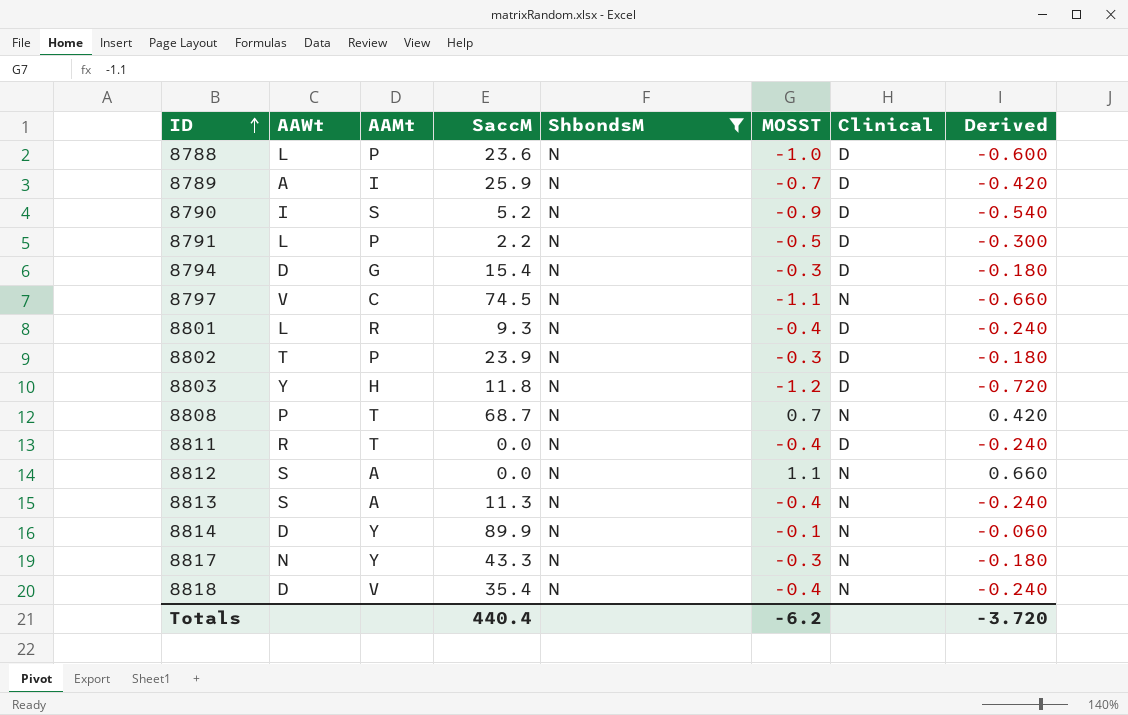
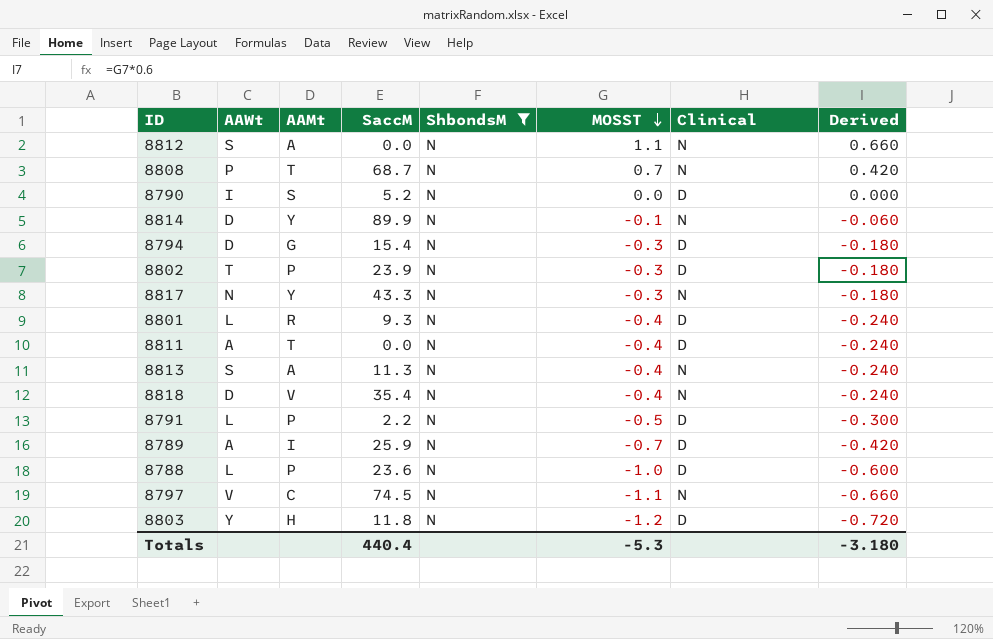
row order: ID ascending -> MOSST descending
8790 | MOSST: -0.9 -> 0.0
8790 | Derived: -0.540 -> 0.000
8811 | AAWt: R -> A
Totals | MOSST: -6.2 -> -5.3
Totals | Derived: -3.720 -> -3.180

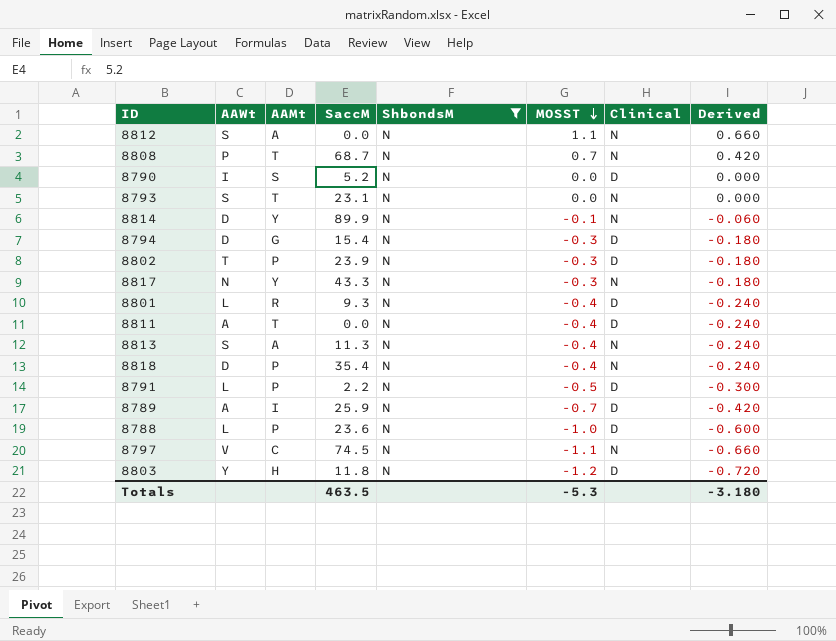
row 8793: none -> S | T | 23.1 | N | 0.0 | N | 0.000
8818 | AAMt: V -> P
Totals | SaccM: 440.4 -> 463.5

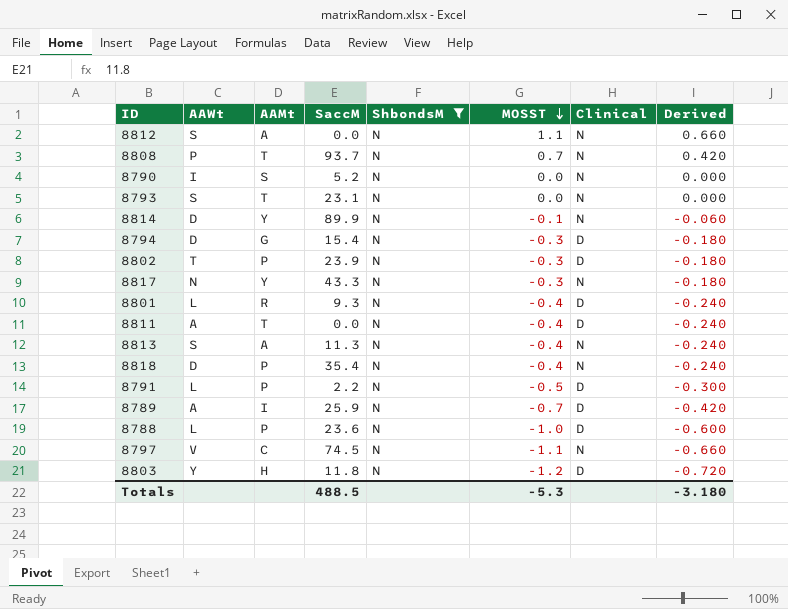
8808 | SaccM: 68.7 -> 93.7
8790 | Clinical: D -> N
Totals | SaccM: 463.5 -> 488.5

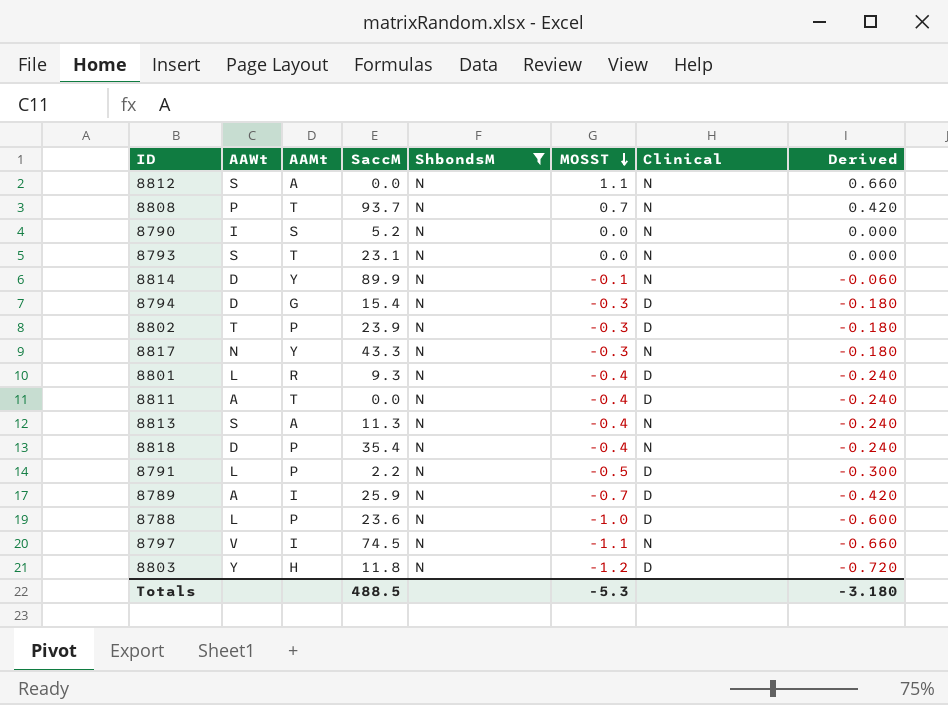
8797 | AAMt: C -> I

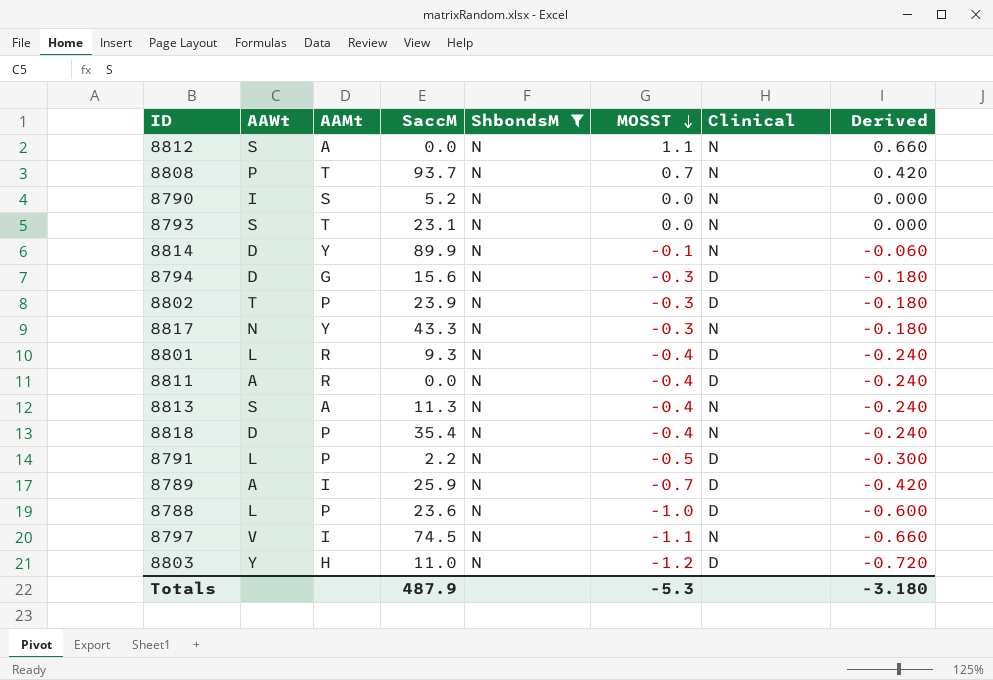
8794 | SaccM: 15.4 -> 15.6
8811 | AAMt: T -> R
8803 | SaccM: 11.8 -> 11.0
Totals | SaccM: 488.5 -> 487.9

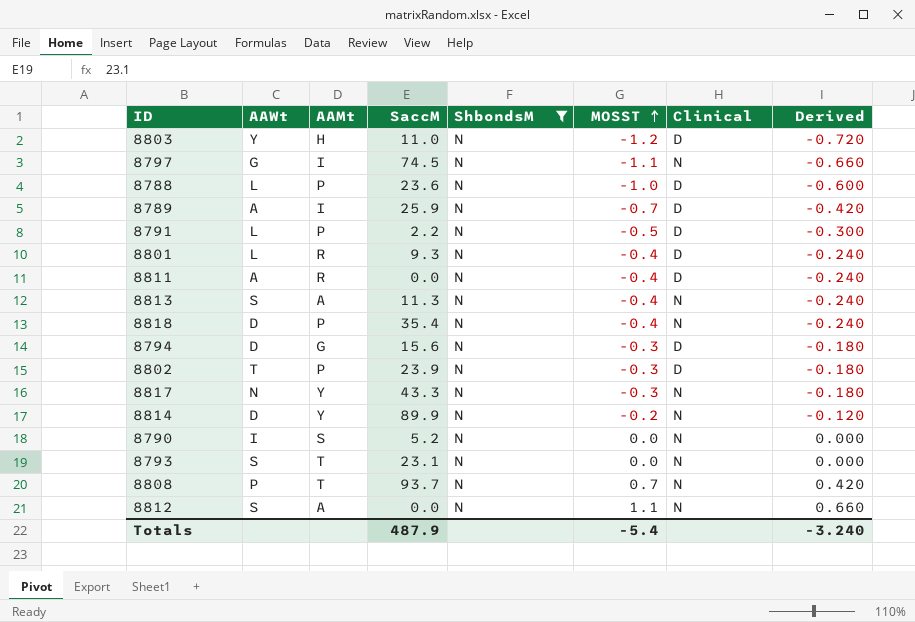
row order: MOSST descending -> MOSST ascending
8797 | AAWt: V -> G
8814 | MOSST: -0.1 -> -0.2
8814 | Derived: -0.060 -> -0.120
Totals | MOSST: -5.3 -> -5.4
Totals | Derived: -3.180 -> -3.240

